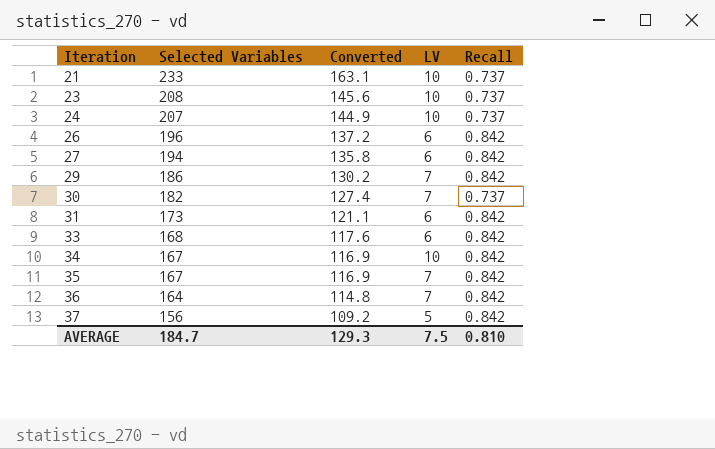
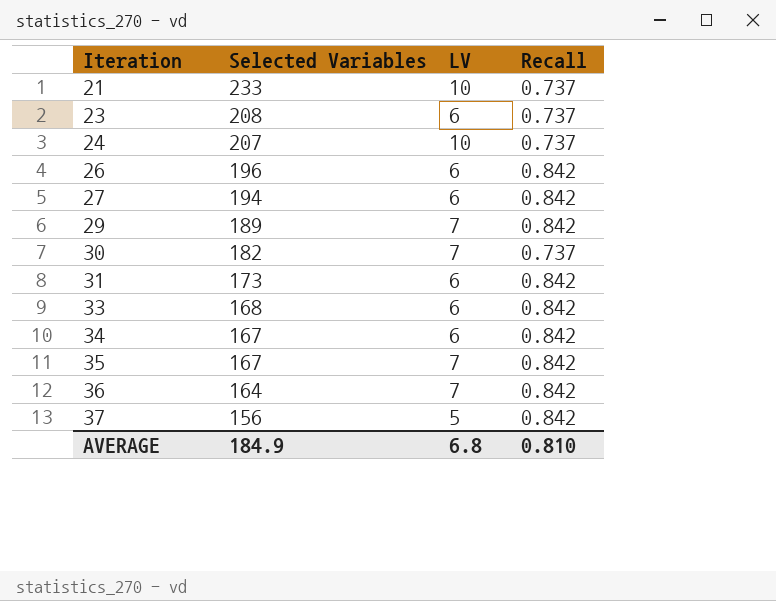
column Converted | formula: [Selected Variables] * 0.7 -> none
23 | LV: 10 -> 6
29 | Selected Variables: 186 -> 189
34 | LV: 10 -> 6
AVERAGE | Selected Variables: 184.7 -> 184.9
AVERAGE | LV: 7.5 -> 6.8

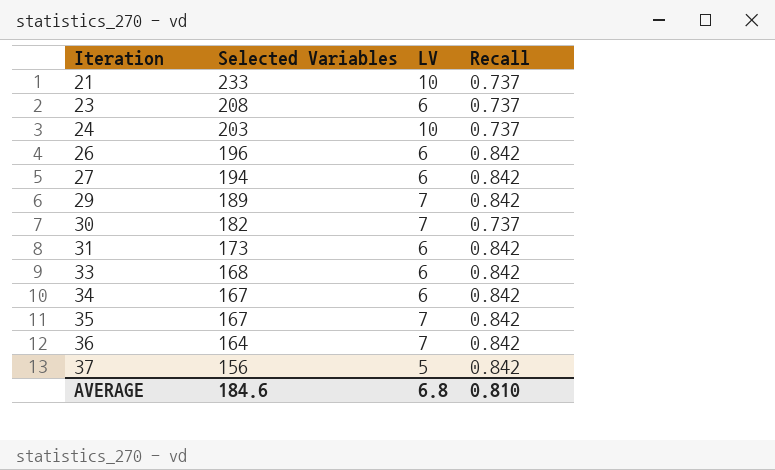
24 | Selected Variables: 207 -> 203
AVERAGE | Selected Variables: 184.9 -> 184.6

